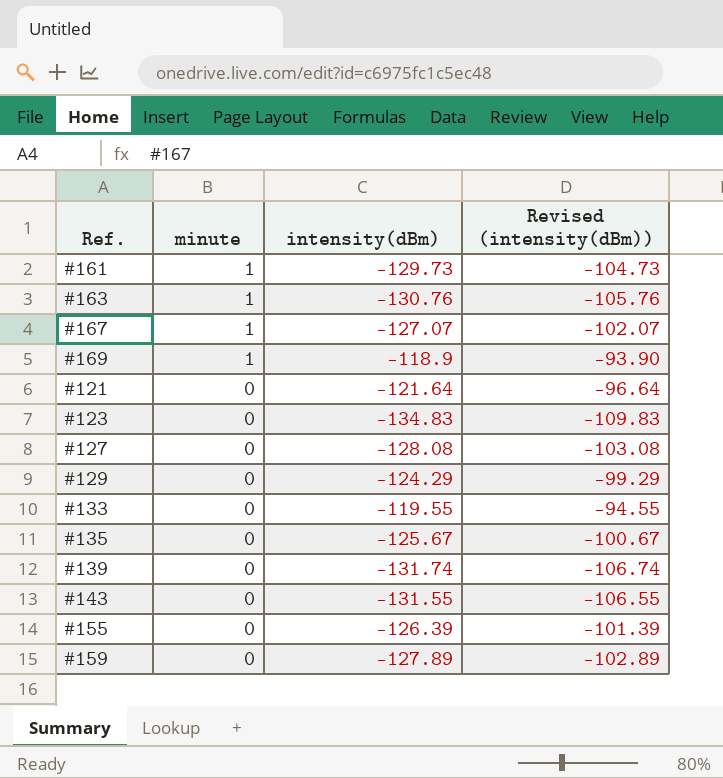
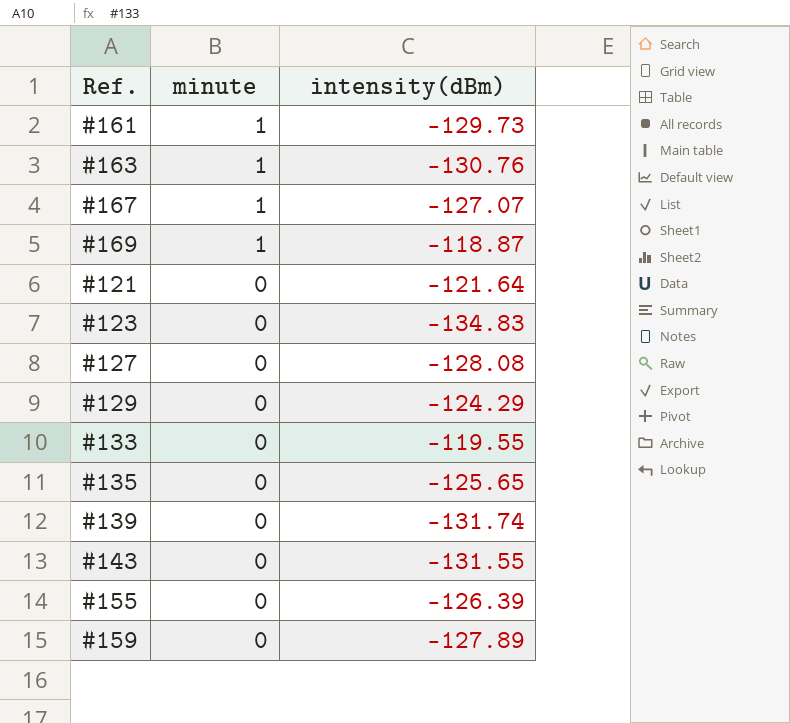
column Revised (intensity(dBm)) | formula: [intensity(dBm)] + 25 -> none
#169 | intensity(dBm): -118.9 -> -118.87
#135 | intensity(dBm): -125.67 -> -125.65

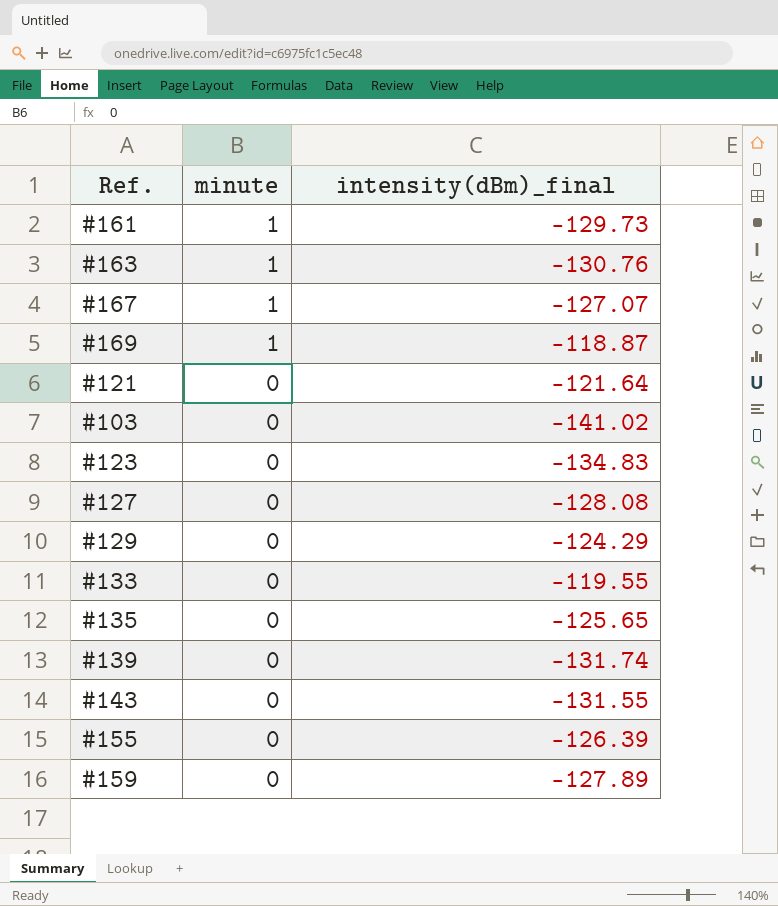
column name: intensity(dBm) -> intensity(dBm)_final
row #103: none -> 0 | -141.02

